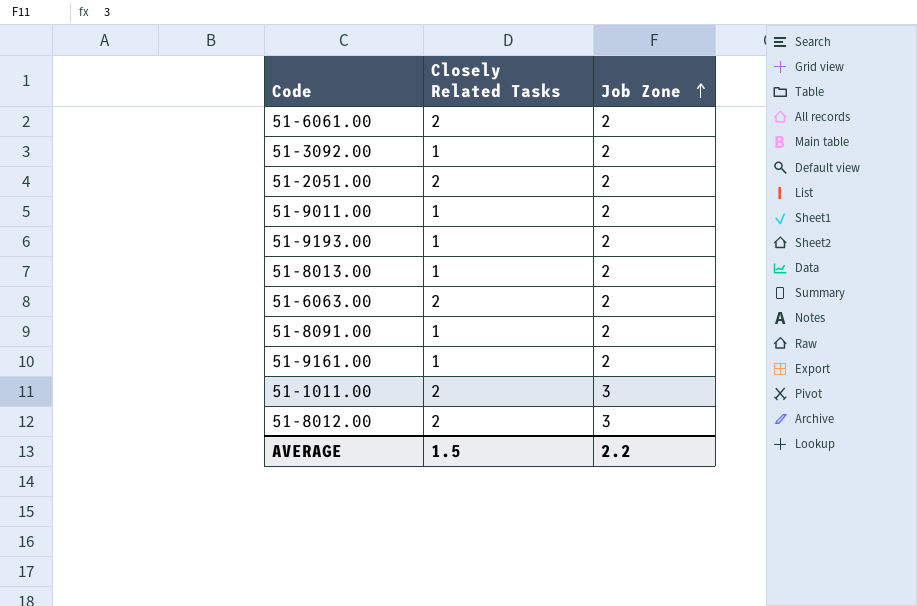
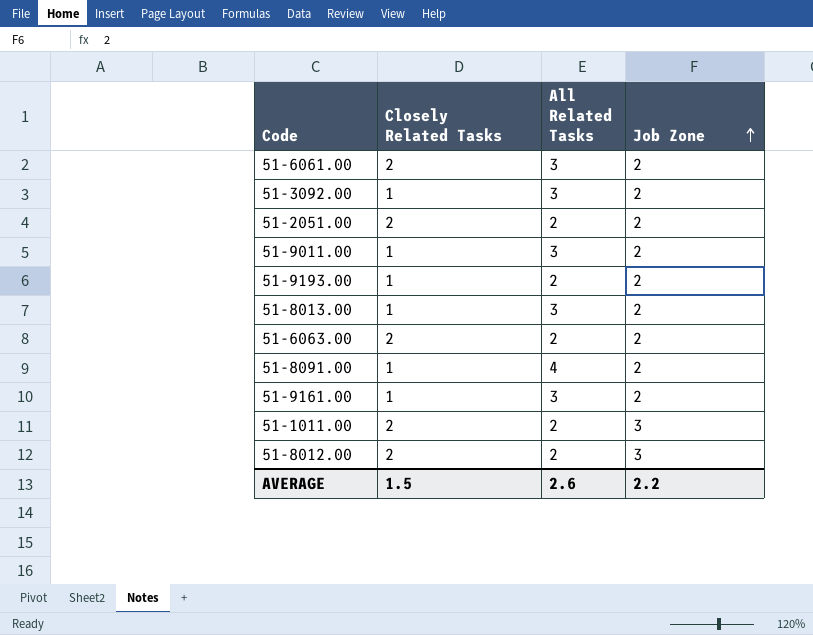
column All Related Tasks | position: none -> 3

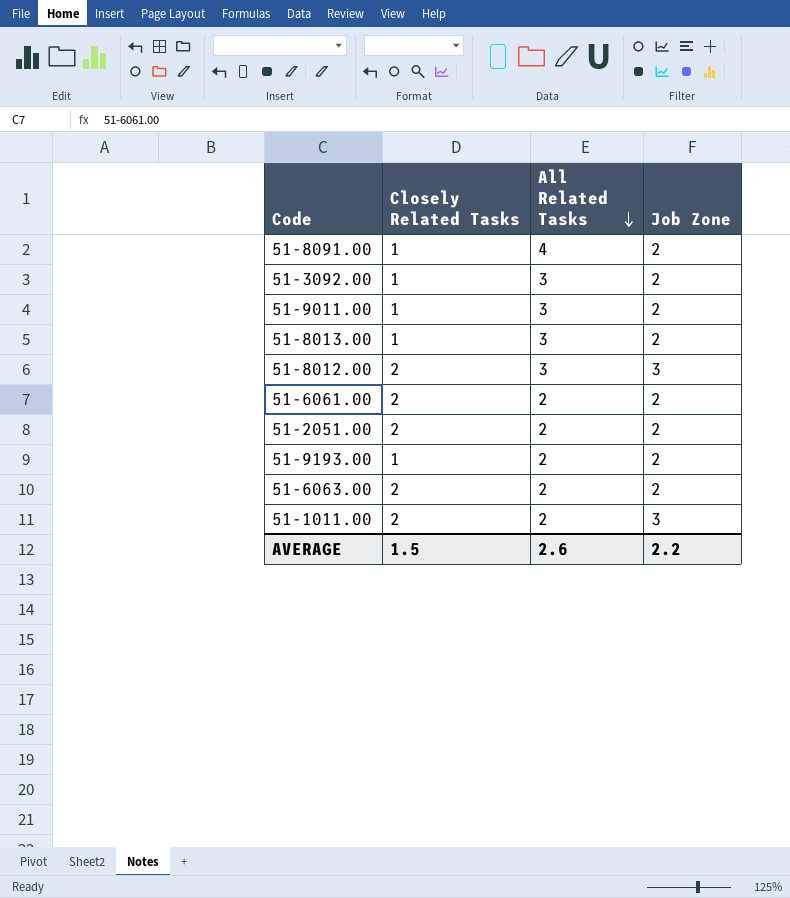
row order: Job Zone ascending -> All Related Tasks descending
row 51-9161.00: 1 | 3 | 2 -> none
51-8012.00 | All Related Tasks: 2 -> 3
51-6061.00 | All Related Tasks: 3 -> 2

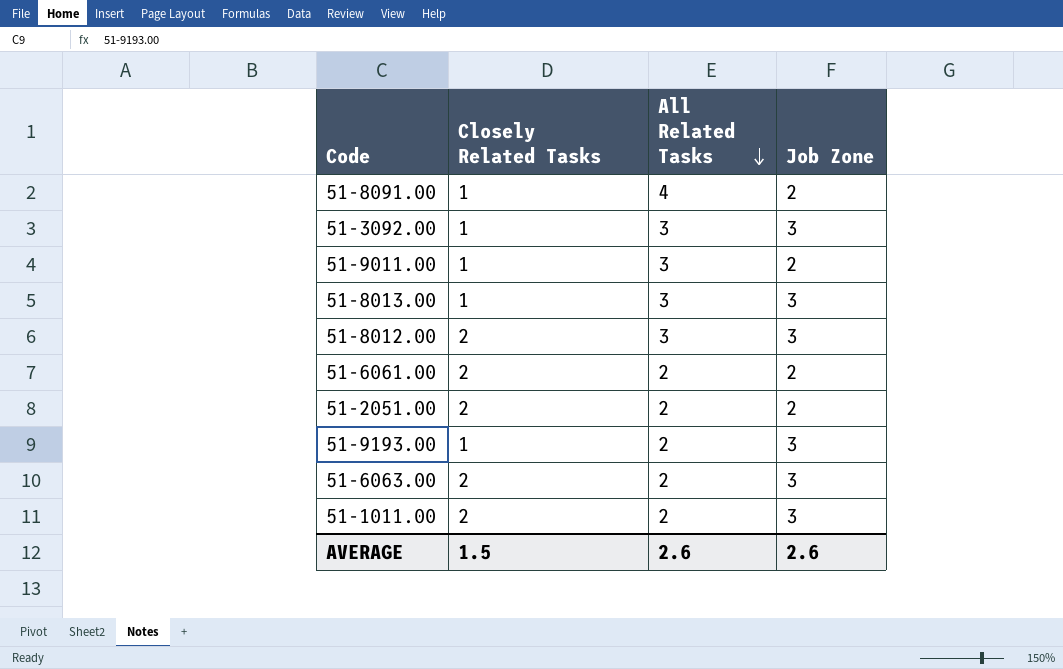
51-3092.00 | Job Zone: 2 -> 3
51-8013.00 | Job Zone: 2 -> 3
51-9193.00 | Job Zone: 2 -> 3
51-6063.00 | Job Zone: 2 -> 3
AVERAGE | Job Zone: 2.2 -> 2.6

